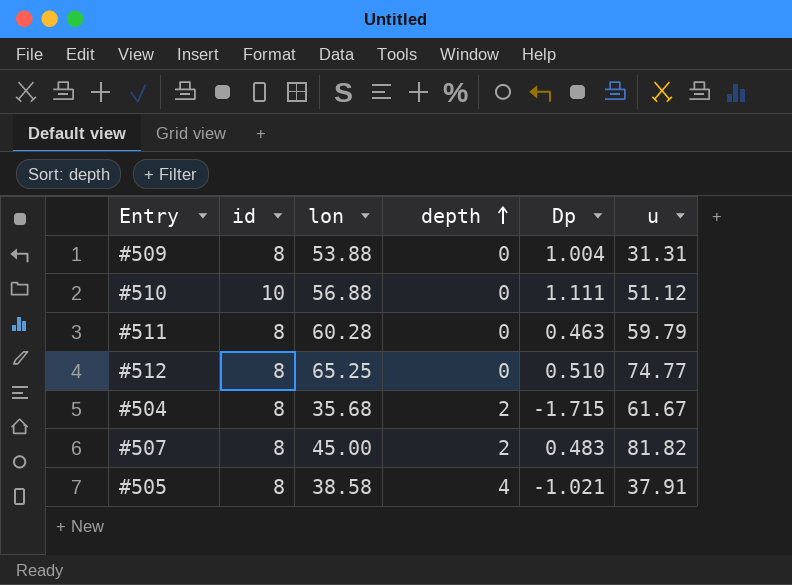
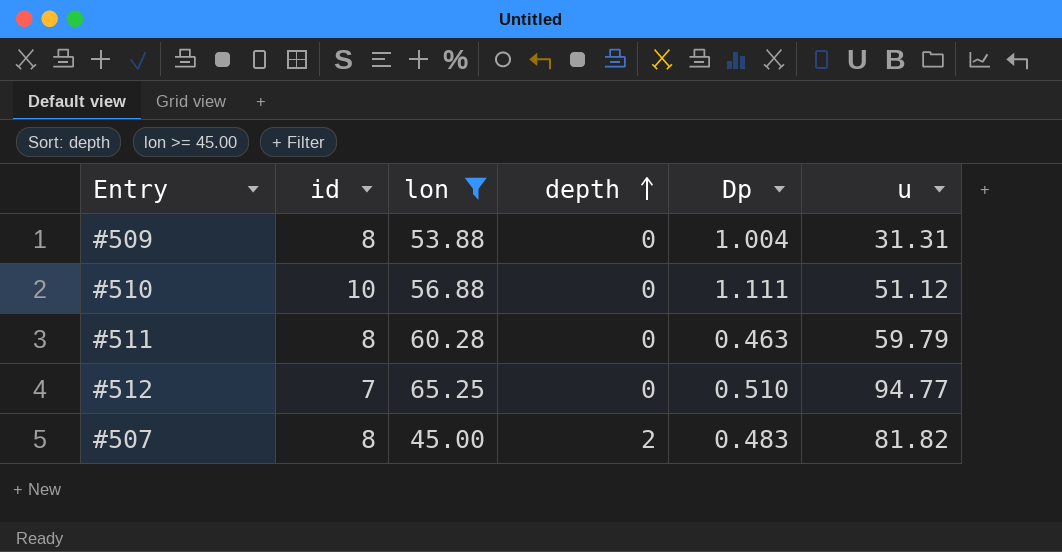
filter: none -> lon >= 45.00
#512 | id: 8 -> 7
#512 | u: 74.77 -> 94.77

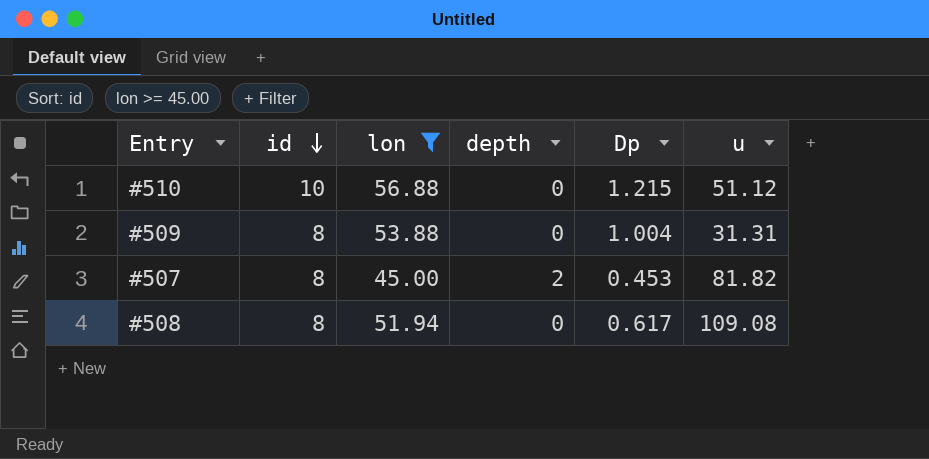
row order: depth ascending -> id descending
row #511: 8 | 60.28 | 0 | 0.463 | 59.79 -> none
row #512: 7 | 65.25 | 0 | 0.510 | 94.77 -> none
#510 | Dp: 1.111 -> 1.215
#507 | Dp: 0.483 -> 0.453
row #508: none -> 8 | 51.94 | 0 | 0.617 | 109.08

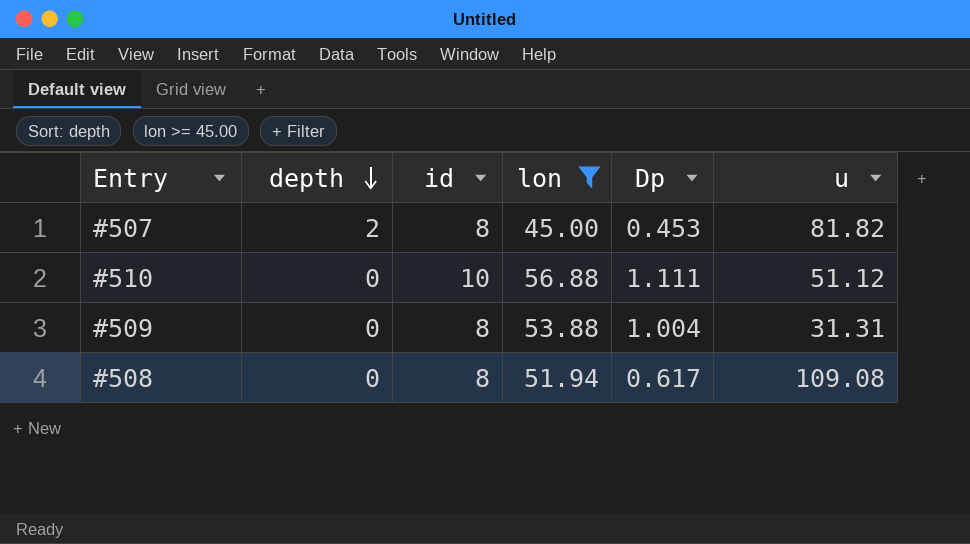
row order: id descending -> depth descending
column depth | position: 4 -> 2
#510 | Dp: 1.215 -> 1.111

